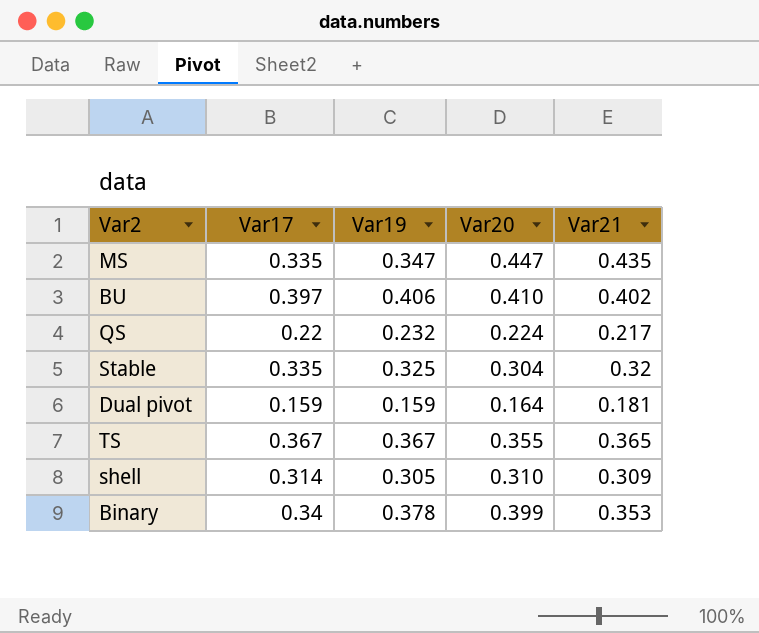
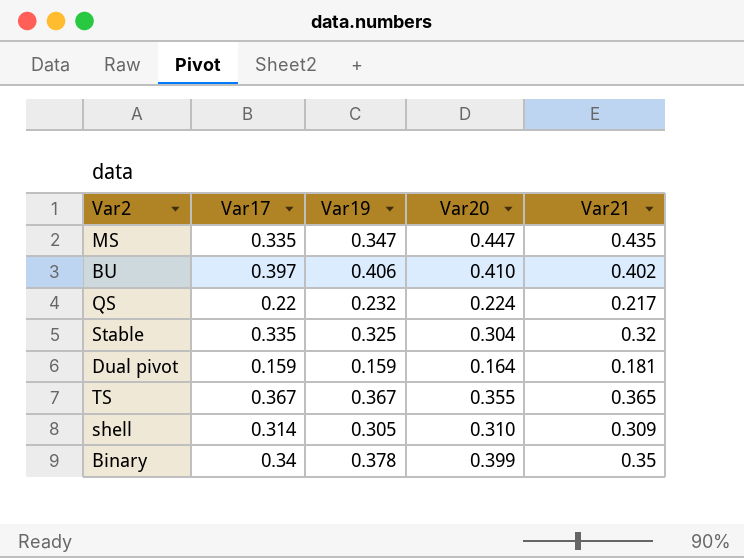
Binary | Var21: 0.353 -> 0.35

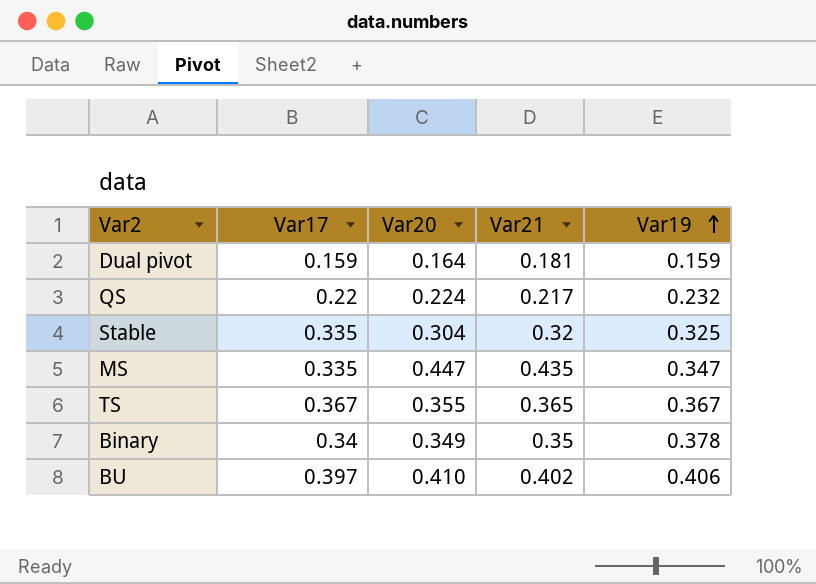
row order: none -> Var19 ascending
column Var19 | position: 3 -> 5
row shell: 0.314 | 0.305 | 0.310 | 0.309 -> none
Binary | Var20: 0.399 -> 0.349

